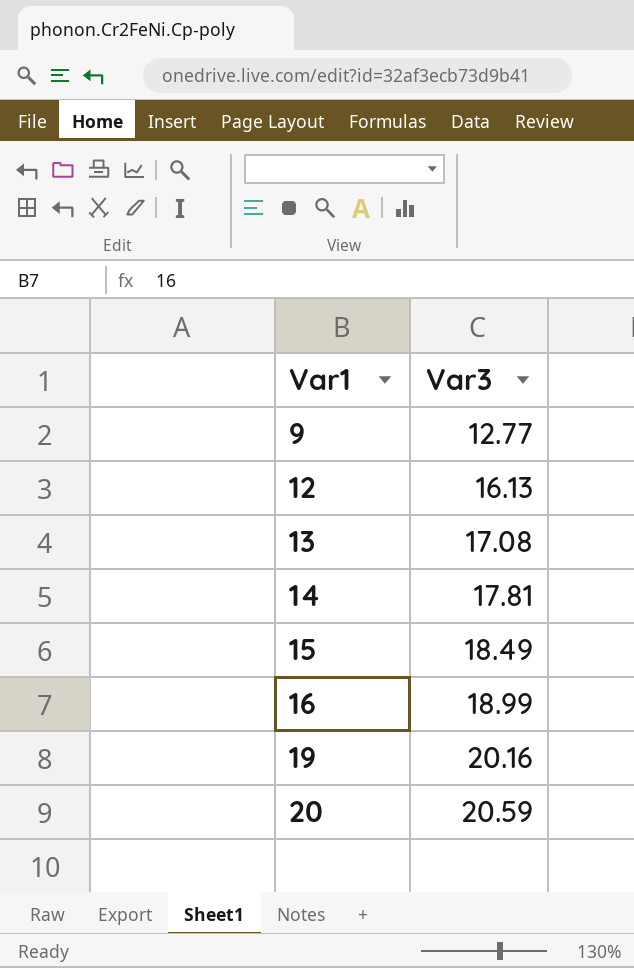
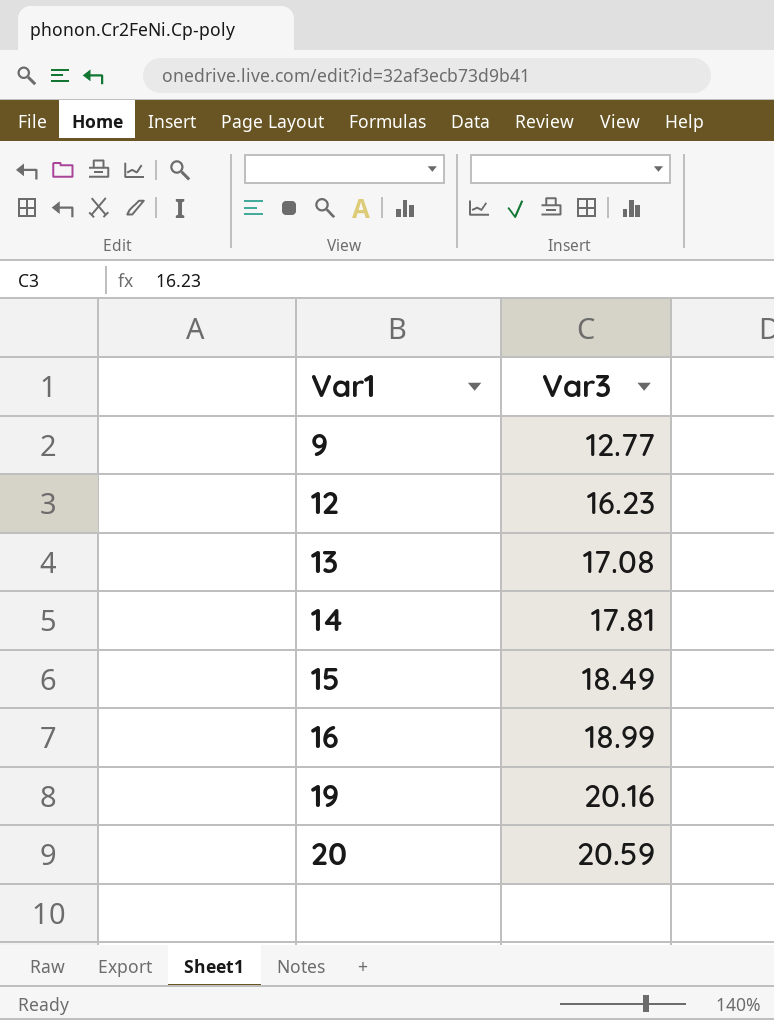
12 | Var3: 16.13 -> 16.23

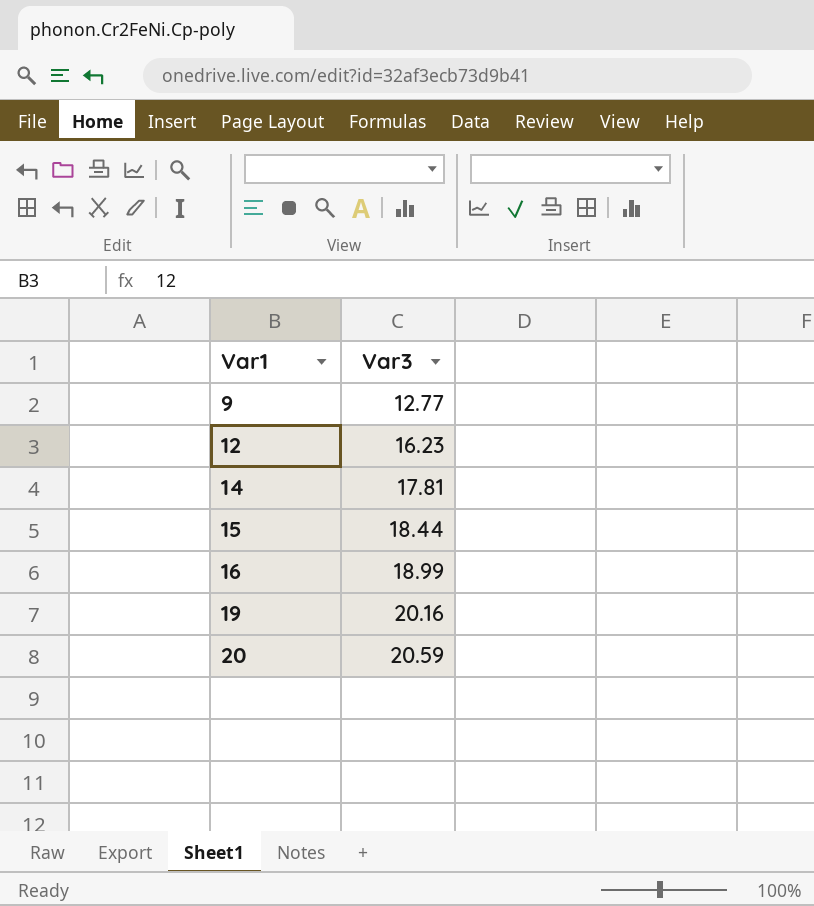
row 13: 17.08 -> none
15 | Var3: 18.49 -> 18.44

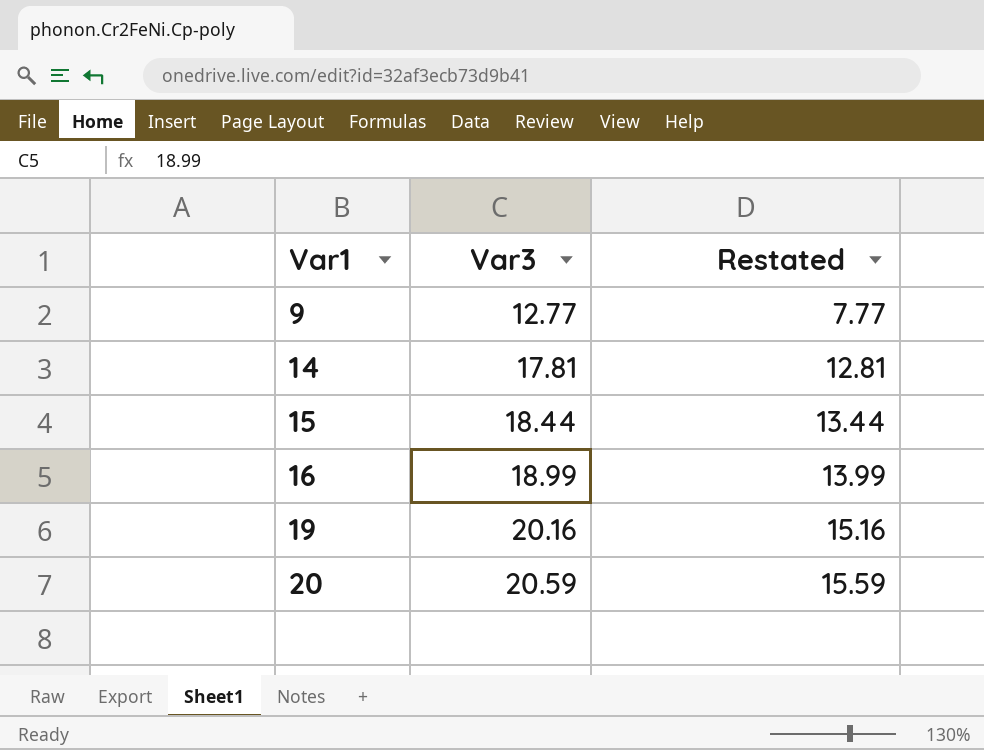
column Restated | formula: none -> [Var3] - 5
row 12: 16.23 -> none

